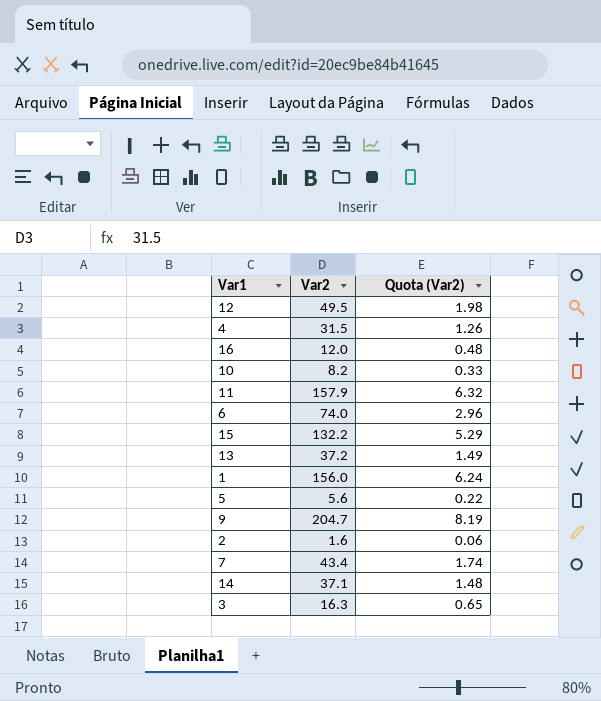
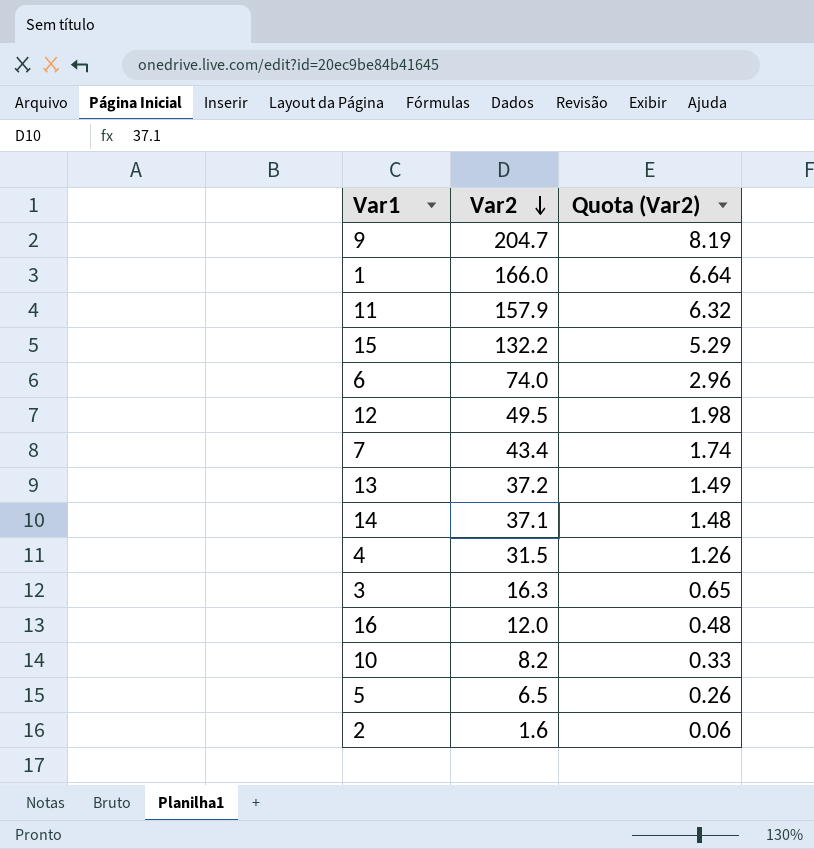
row order: none -> Var2 descending
1 | Var2: 156.0 -> 166.0
1 | Quota (Var2): 6.24 -> 6.64
5 | Var2: 5.6 -> 6.5
5 | Quota (Var2): 0.22 -> 0.26

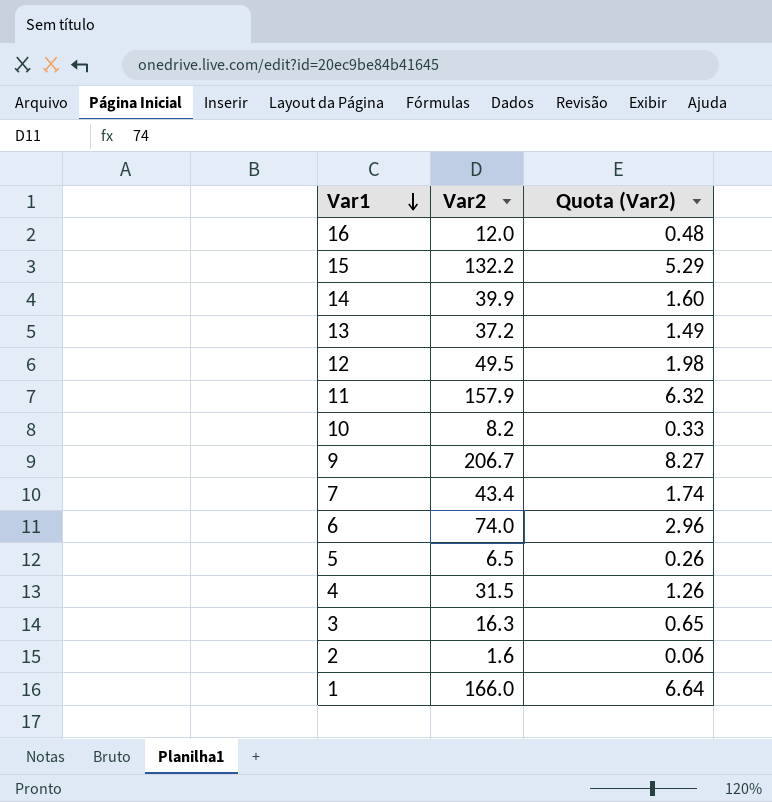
row order: Var2 descending -> Var1 descending
14 | Var2: 37.1 -> 39.9
14 | Quota (Var2): 1.48 -> 1.60
9 | Var2: 204.7 -> 206.7
9 | Quota (Var2): 8.19 -> 8.27

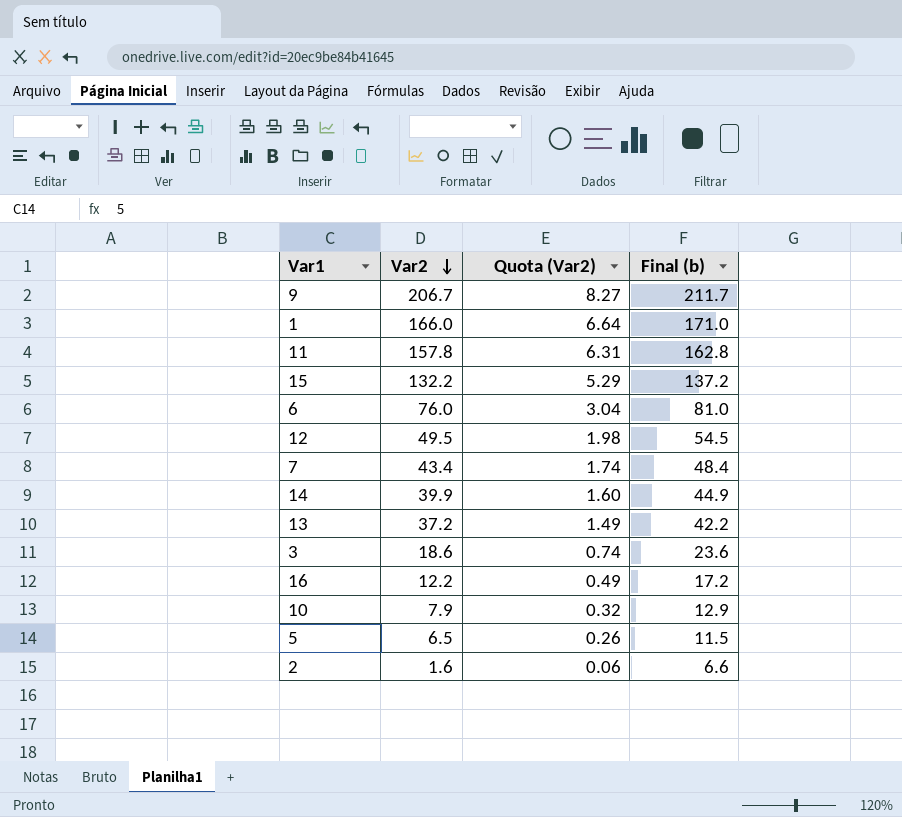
row order: Var1 descending -> Var2 descending
column Final (b) | formula: none -> [Var2] + 5
row 4: 31.5 | 1.26 -> none
11 | Var2: 157.9 -> 157.8
11 | Quota (Var2): 6.32 -> 6.31
6 | Var2: 74.0 -> 76.0
6 | Quota (Var2): 2.96 -> 3.04
3 | Var2: 16.3 -> 18.6
3 | Quota (Var2): 0.65 -> 0.74
16 | Var2: 12.0 -> 12.2
16 | Quota (Var2): 0.48 -> 0.49
10 | Var2: 8.2 -> 7.9
10 | Quota (Var2): 0.33 -> 0.32

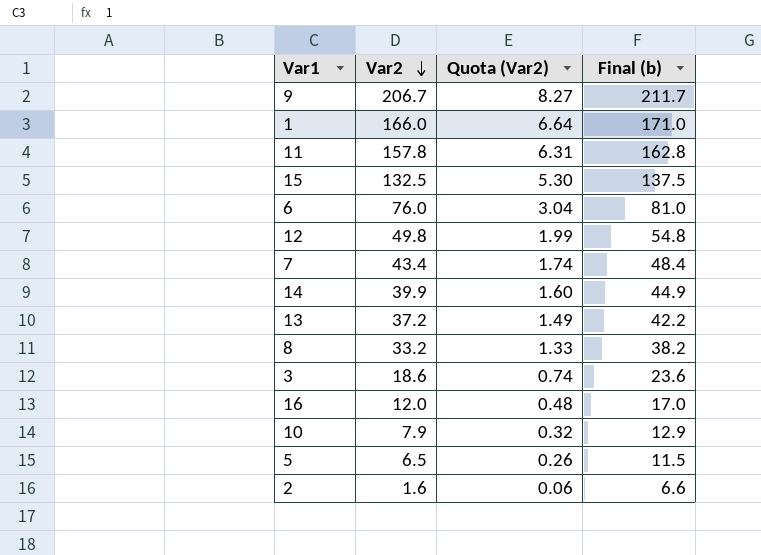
15 | Var2: 132.2 -> 132.5
15 | Quota (Var2): 5.29 -> 5.30
15 | Final (b): 137.2 -> 137.5
12 | Var2: 49.5 -> 49.8
12 | Quota (Var2): 1.98 -> 1.99
12 | Final (b): 54.5 -> 54.8
row 8: none -> 33.2 | 1.33 | 38.2
16 | Var2: 12.2 -> 12.0
16 | Quota (Var2): 0.49 -> 0.48
16 | Final (b): 17.2 -> 17.0

